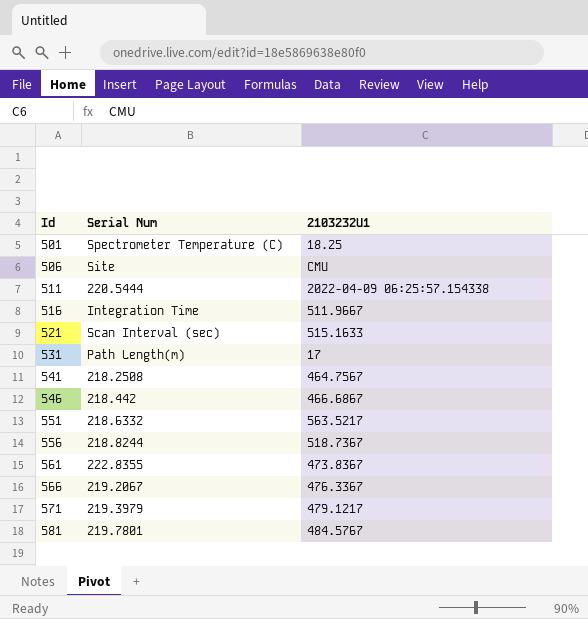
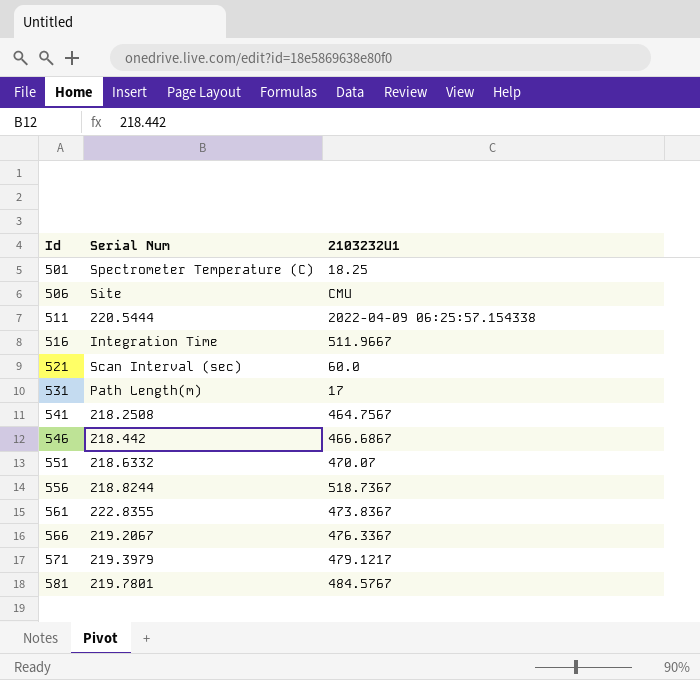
521 | 2103232U1: 515.1633 -> 60.0
551 | 2103232U1: 563.5217 -> 470.07

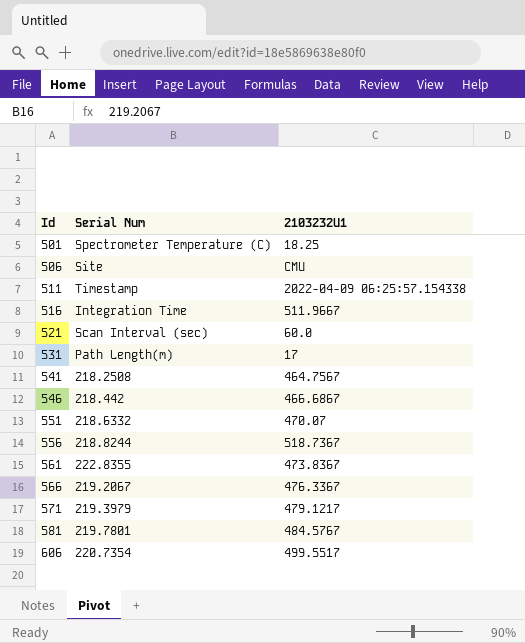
511 | Serial Num: 220.5444 -> Timestamp
row 606: none -> 220.7354 | 499.5517

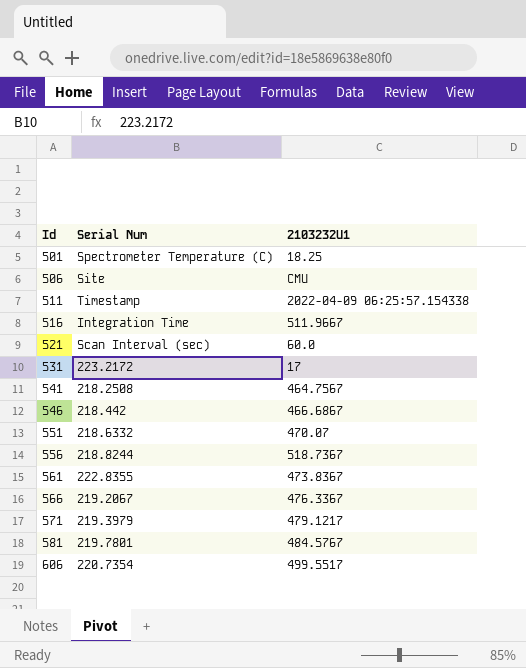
531 | Serial Num: Path Length(m) -> 223.2172

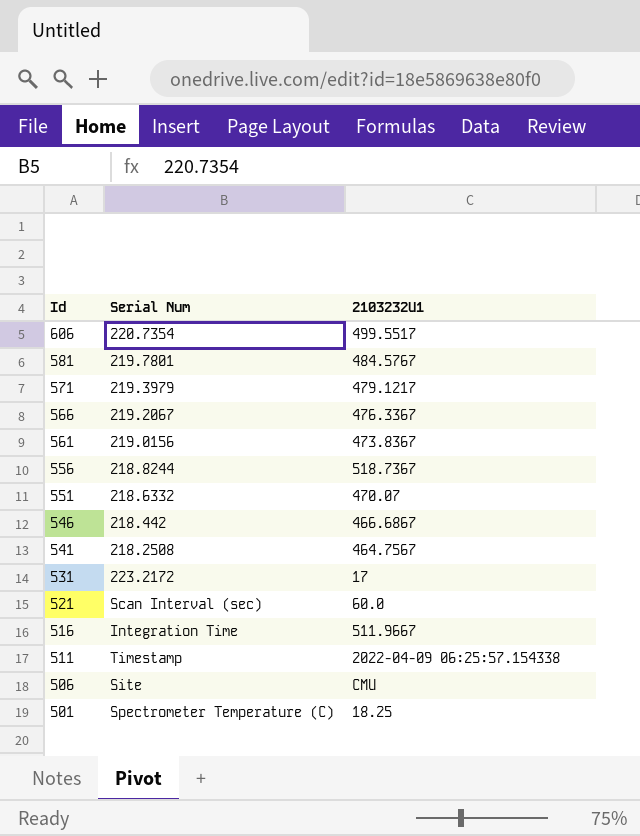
row order: Id ascending -> Id descending
561 | Serial Num: 222.8355 -> 219.0156

